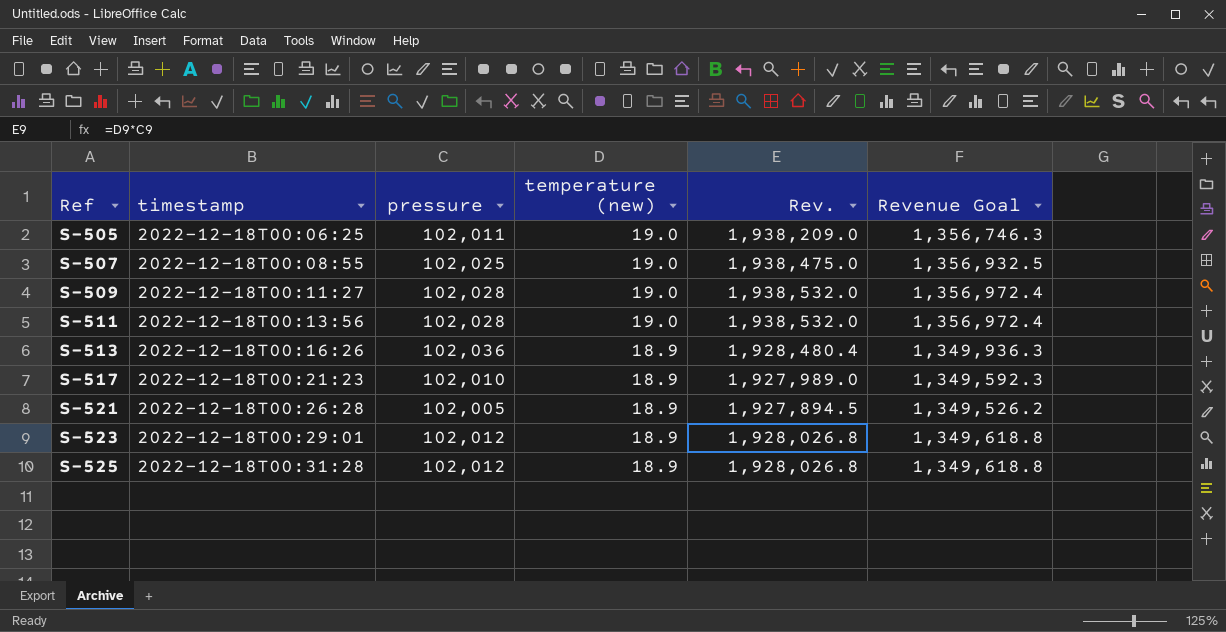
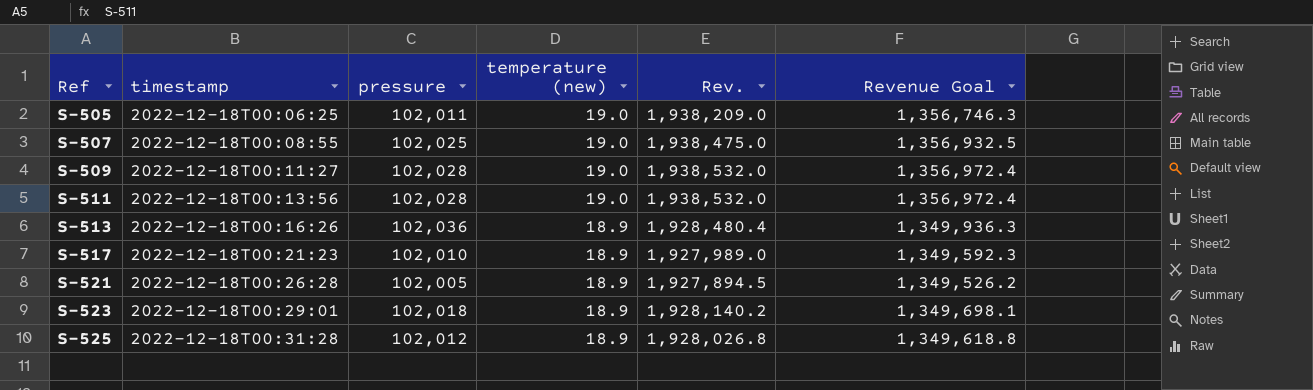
S-523 | pressure: 102,012 -> 102,018
S-523 | Rev.: 1,928,026.8 -> 1,928,140.2
S-523 | Revenue Goal: 1,349,618.8 -> 1,349,698.1

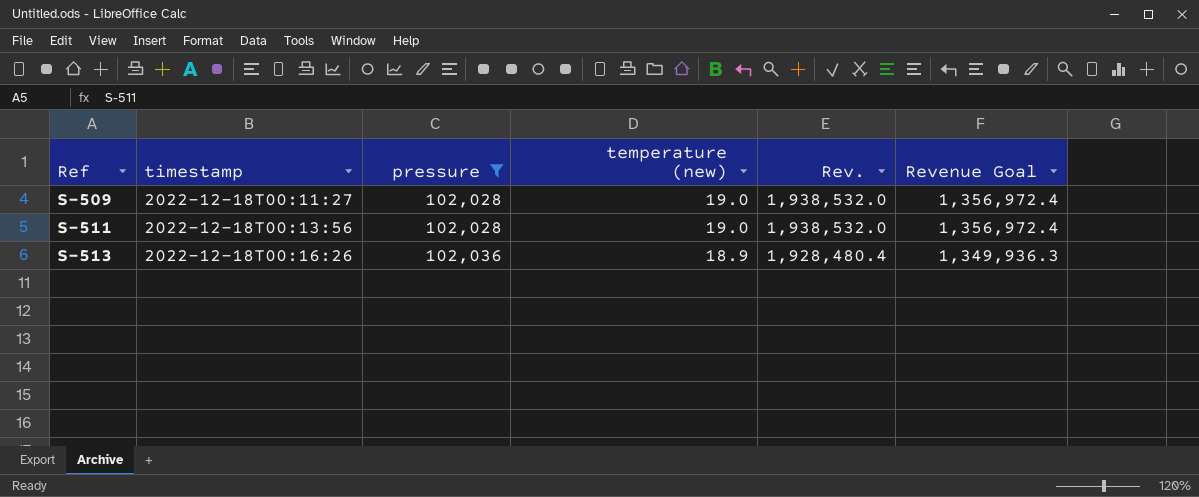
filter: none -> pressure >= 102,028

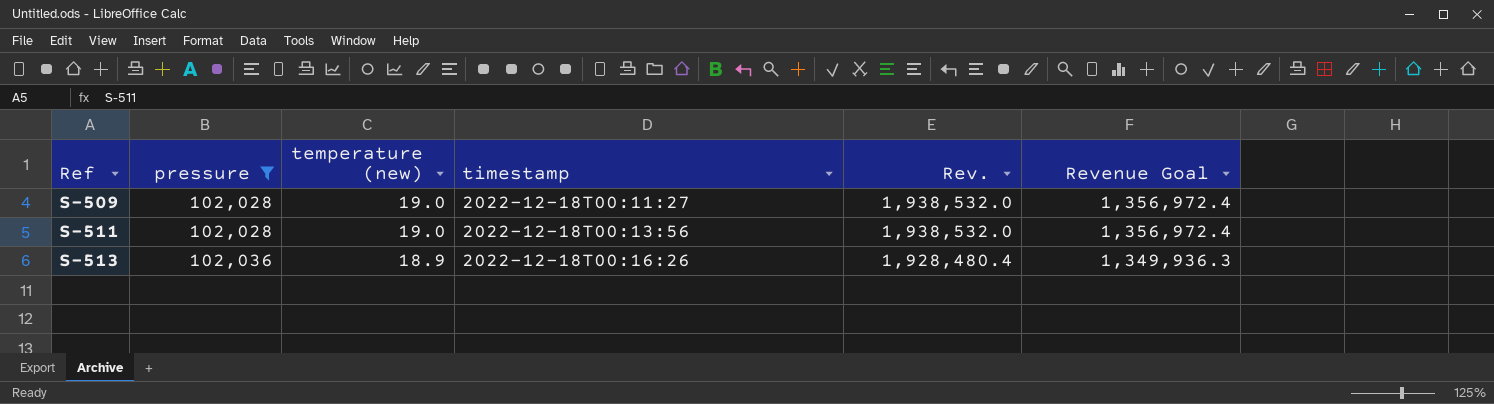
column timestamp | position: 2 -> 4

